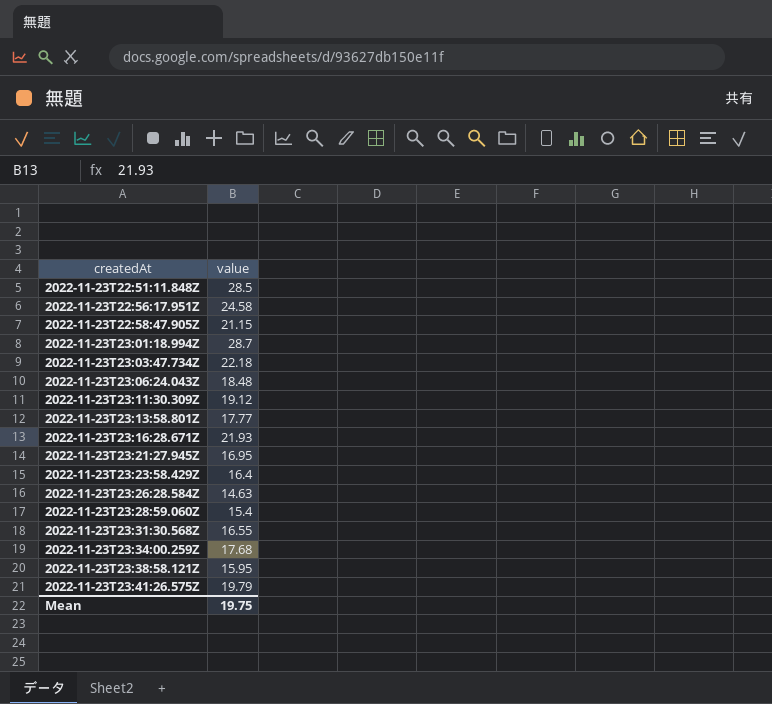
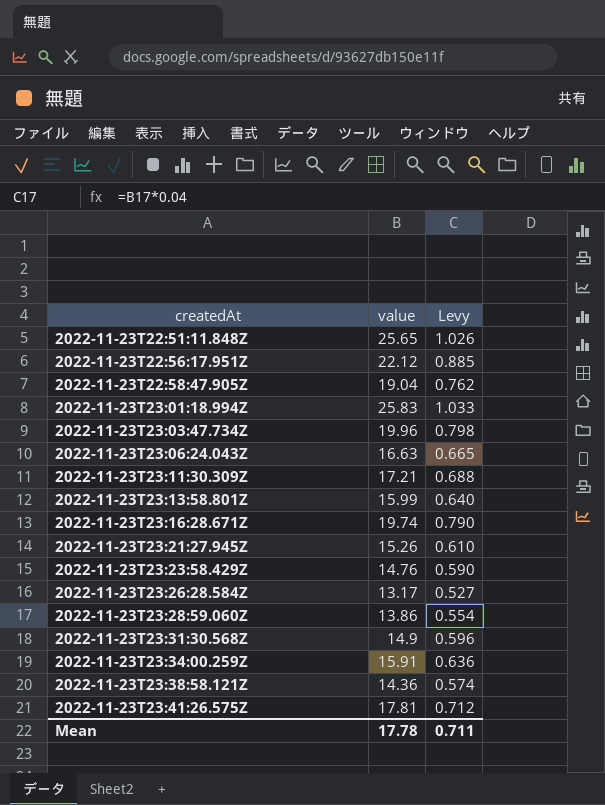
column Levy | formula: none -> [value] * 0.04
2022-11-23T22:51:11.848Z | value: 28.5 -> 25.65
2022-11-23T22:56:17.951Z | value: 24.58 -> 22.12
2022-11-23T22:58:47.905Z | value: 21.15 -> 19.04
2022-11-23T23:01:18.994Z | value: 28.7 -> 25.83
2022-11-23T23:03:47.734Z | value: 22.18 -> 19.96
2022-11-23T23:06:24.043Z | value: 18.48 -> 16.63
2022-11-23T23:11:30.309Z | value: 19.12 -> 17.21
2022-11-23T23:13:58.801Z | value: 17.77 -> 15.99
2022-11-23T23:16:28.671Z | value: 21.93 -> 19.74
2022-11-23T23:21:27.945Z | value: 16.95 -> 15.26
2022-11-23T23:23:58.429Z | value: 16.4 -> 14.76
2022-11-23T23:26:28.584Z | value: 14.63 -> 13.17
2022-11-23T23:28:59.060Z | value: 15.4 -> 13.86
2022-11-23T23:31:30.568Z | value: 16.55 -> 14.9
2022-11-23T23:34:00.259Z | value: 17.68 -> 15.91
2022-11-23T23:38:58.121Z | value: 15.95 -> 14.36
2022-11-23T23:41:26.575Z | value: 19.79 -> 17.81
Mean | value: 19.75 -> 17.78

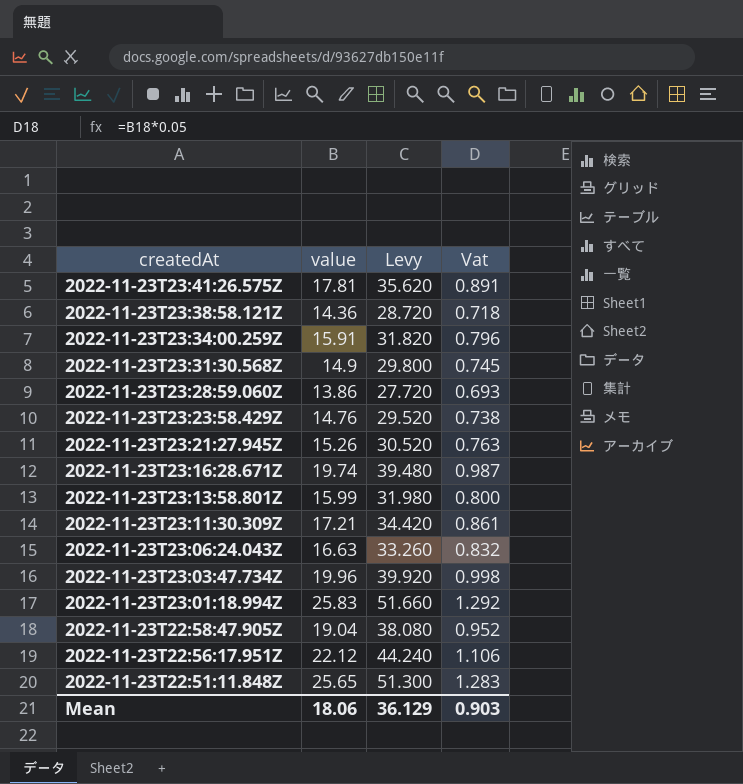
row order: createdAt ascending -> createdAt descending
column Levy | formula: [value] * 0.04 -> [value] * 2
column Vat | formula: none -> [value] * 0.05
row 2022-11-23T23:26:28.584Z: 13.17 | 0.527 -> none
Mean | value: 17.78 -> 18.06
Mean | Levy: 0.711 -> 36.129

